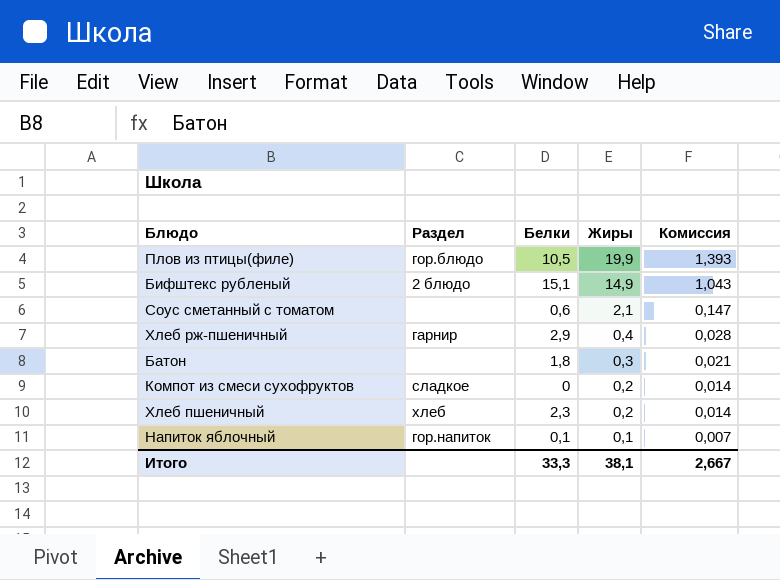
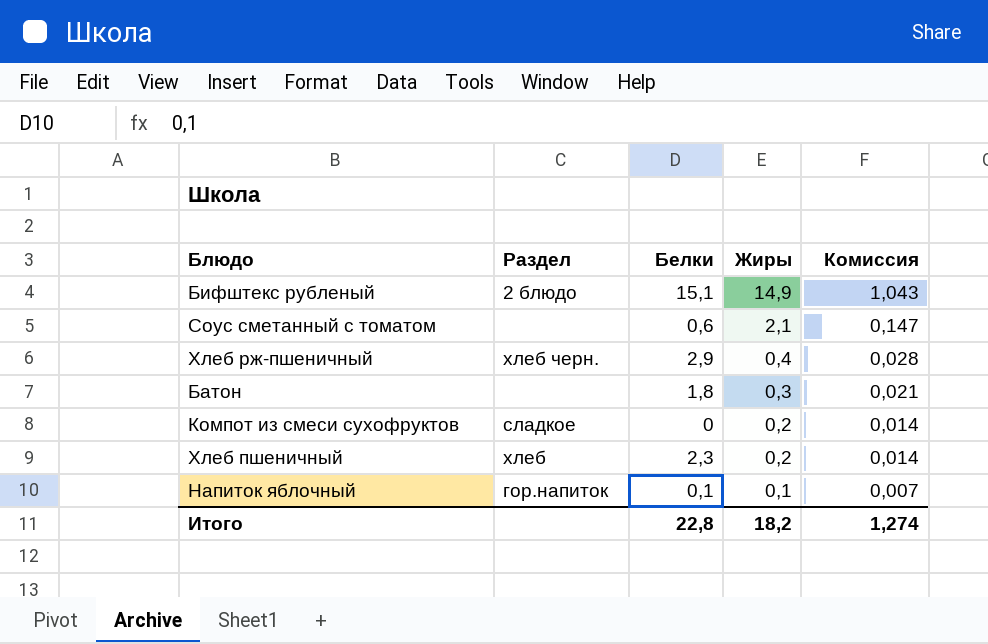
row Плов из птицы(филе): гор.блюдо | 10,5 | 19,9 | 1,393 -> none
Хлеб рж-пшеничный | Раздел: гарнир -> хлеб черн.
Итого | Белки: 33,3 -> 22,8
Итого | Жиры: 38,1 -> 18,2
Итого | Комиссия: 2,667 -> 1,274

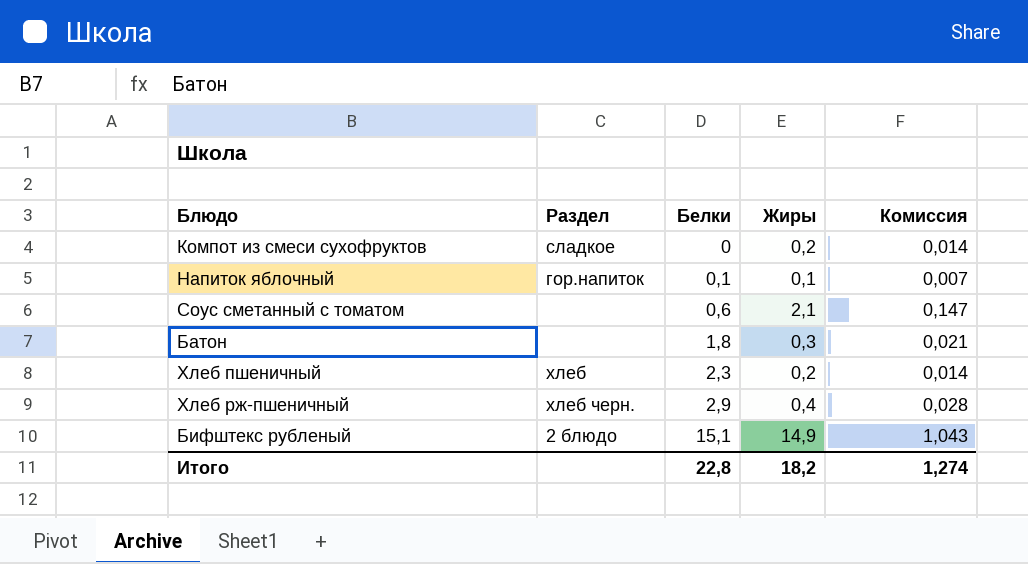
row order: Жиры descending -> Белки ascending

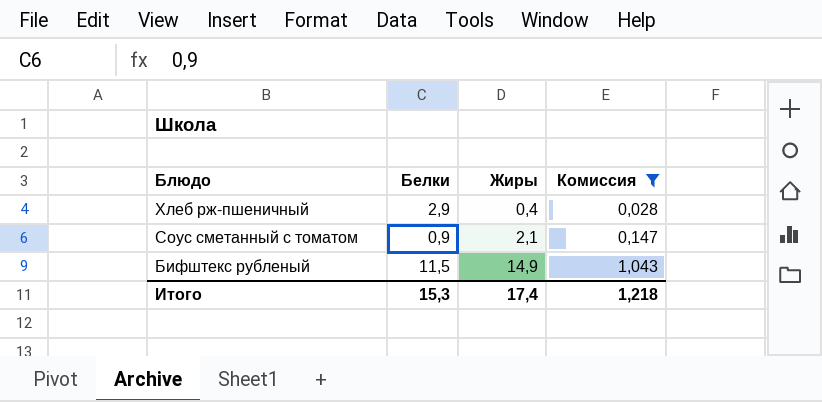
filter: none -> Комиссия >= 0,028
row order: Белки ascending -> Блюдо descending
column Раздел | position: 2 -> none
Соус сметанный с томатом | Белки: 0,6 -> 0,9
Бифштекс рубленый | Белки: 15,1 -> 11,5
Итого | Белки: 22,8 -> 15,3
Итого | Жиры: 18,2 -> 17,4
Итого | Комиссия: 1,274 -> 1,218

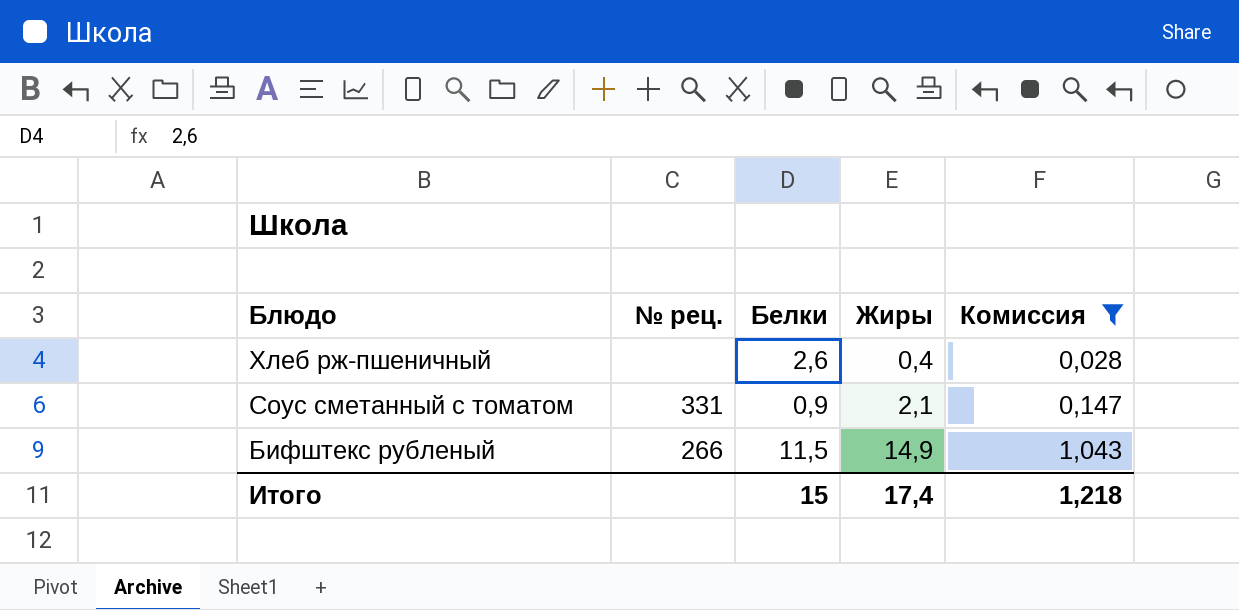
column № рец. | position: none -> 2
Хлеб рж-пшеничный | Белки: 2,9 -> 2,6
Итого | Белки: 15,3 -> 15

